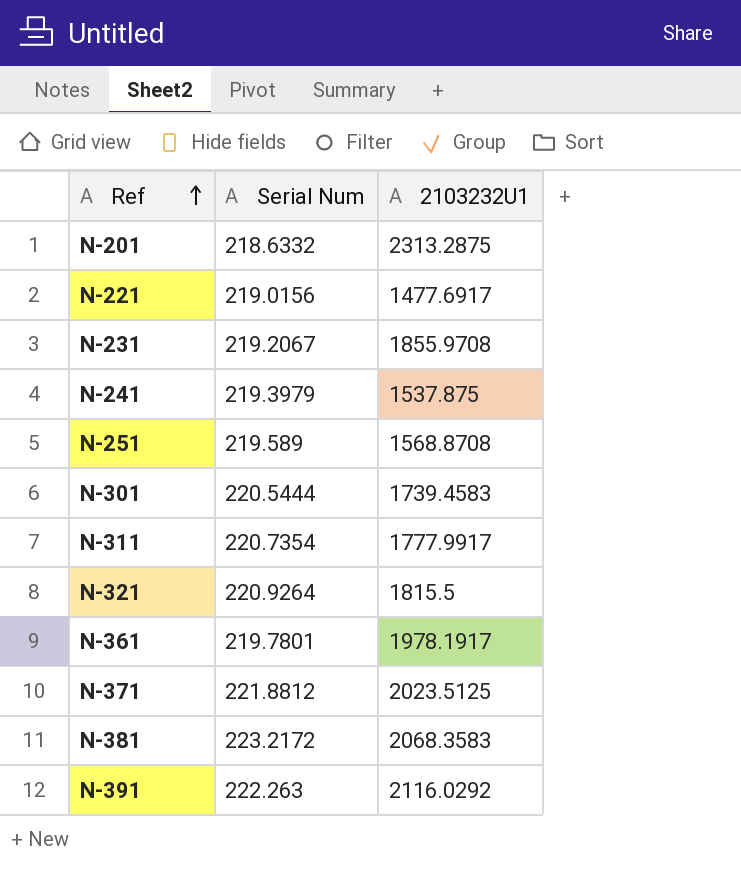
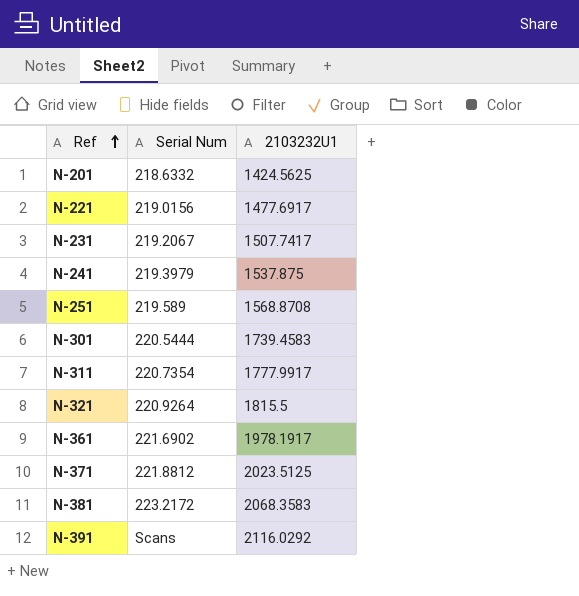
N-201 | 2103232U1: 2313.2875 -> 1424.5625
N-231 | 2103232U1: 1855.9708 -> 1507.7417
N-361 | Serial Num: 219.7801 -> 221.6902
N-391 | Serial Num: 222.263 -> Scans

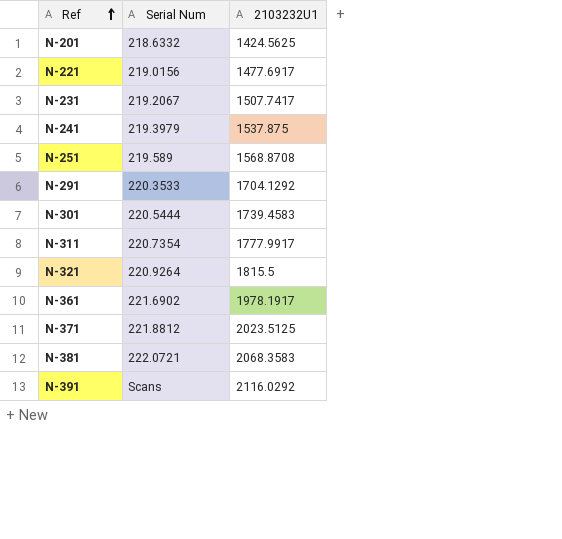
row N-291: none -> 220.3533 | 1704.1292
N-381 | Serial Num: 223.2172 -> 222.0721

